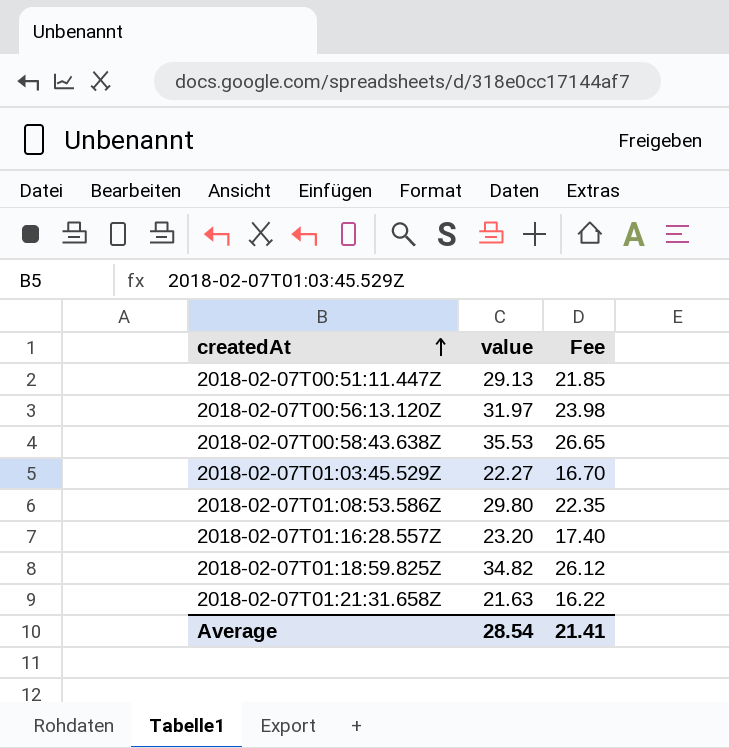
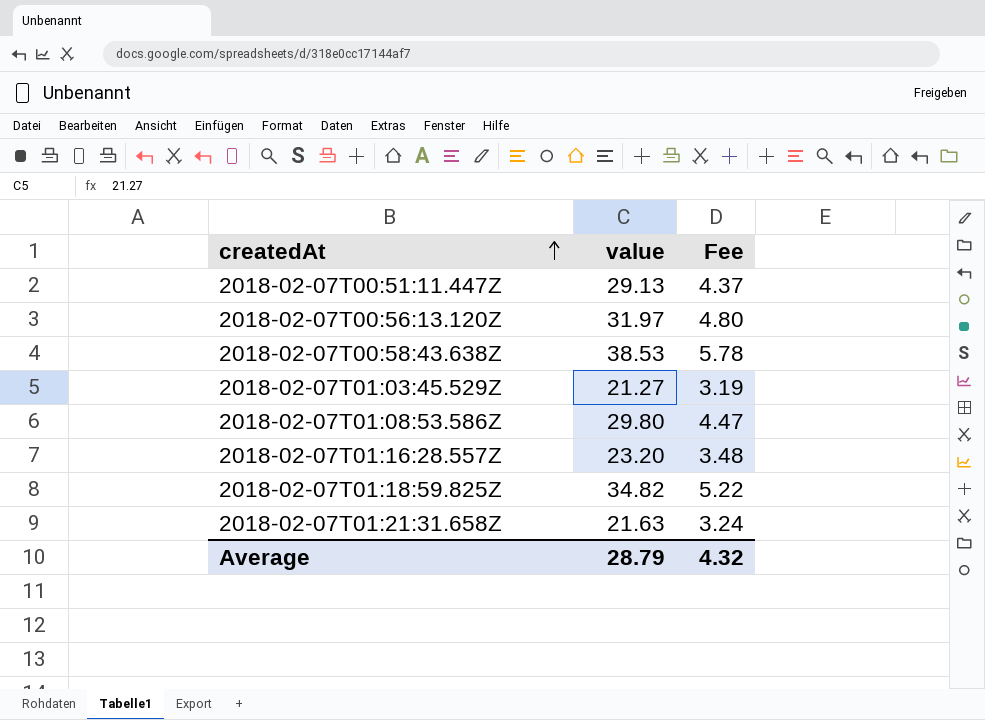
column Fee | formula: [value] * 0.75 -> [value] * 0.15
2018-02-07T00:58:43.638Z | value: 35.53 -> 38.53
2018-02-07T01:03:45.529Z | value: 22.27 -> 21.27
Average | value: 28.54 -> 28.79
Average | Fee: 21.41 -> 4.32

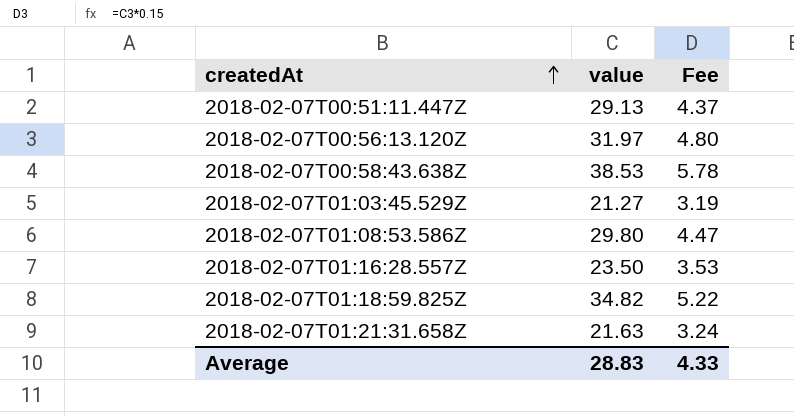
2018-02-07T01:16:28.557Z | value: 23.20 -> 23.50
2018-02-07T01:16:28.557Z | Fee: 3.48 -> 3.53
Average | value: 28.79 -> 28.83
Average | Fee: 4.32 -> 4.33

